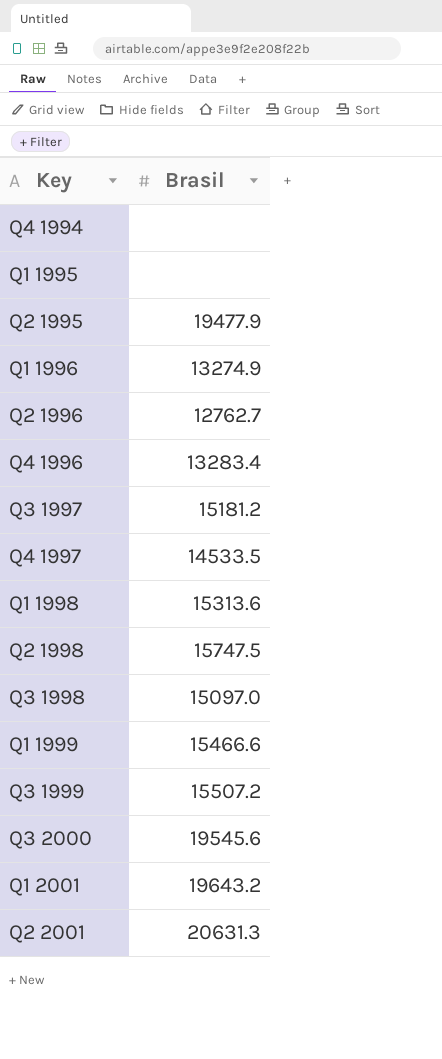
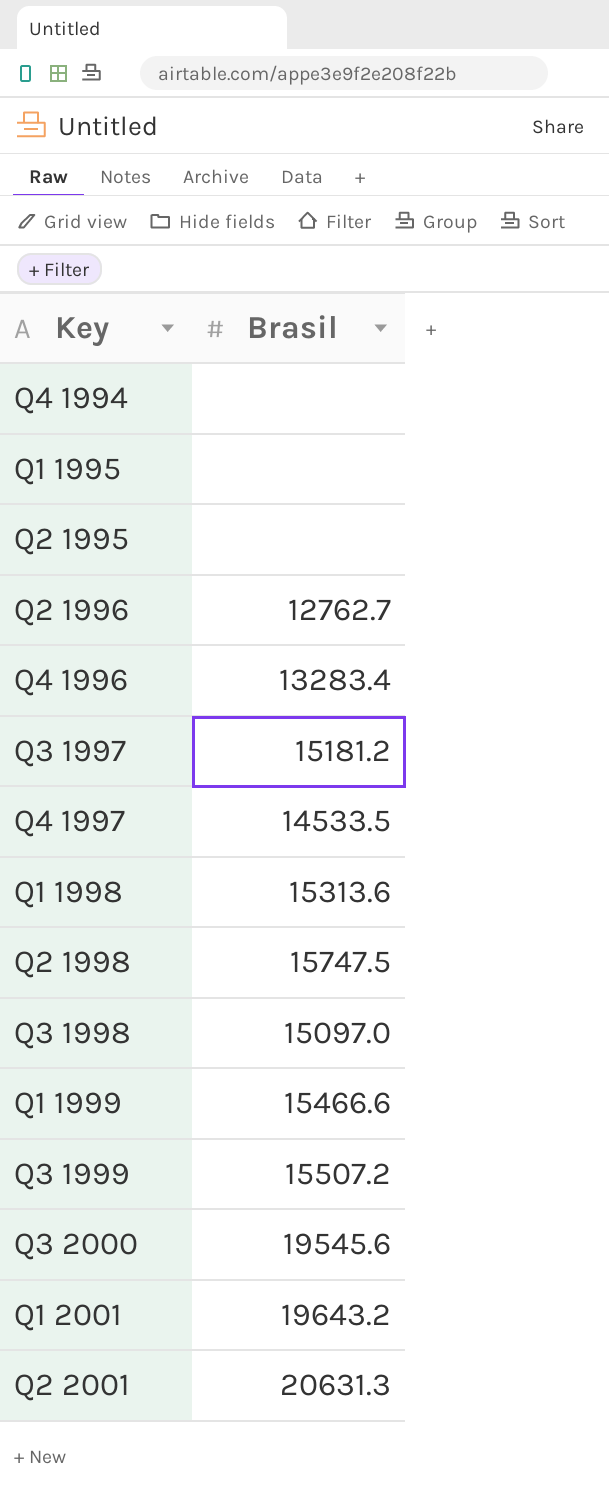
row Q1 1996: 13274.9 -> none
Q2 1995 | Brasil: 19477.9 -> none

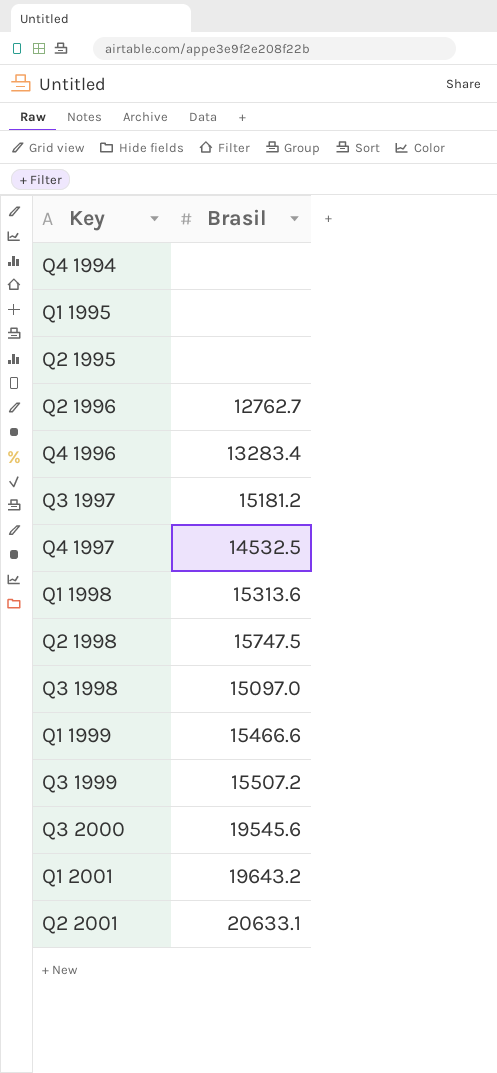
Q4 1997 | Brasil: 14533.5 -> 14532.5
Q2 2001 | Brasil: 20631.3 -> 20633.1

